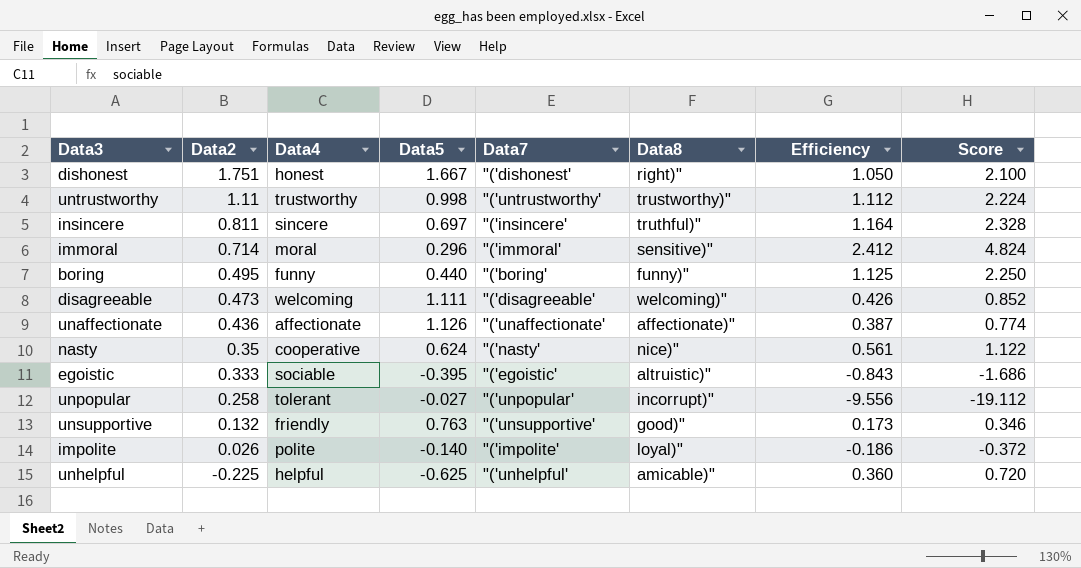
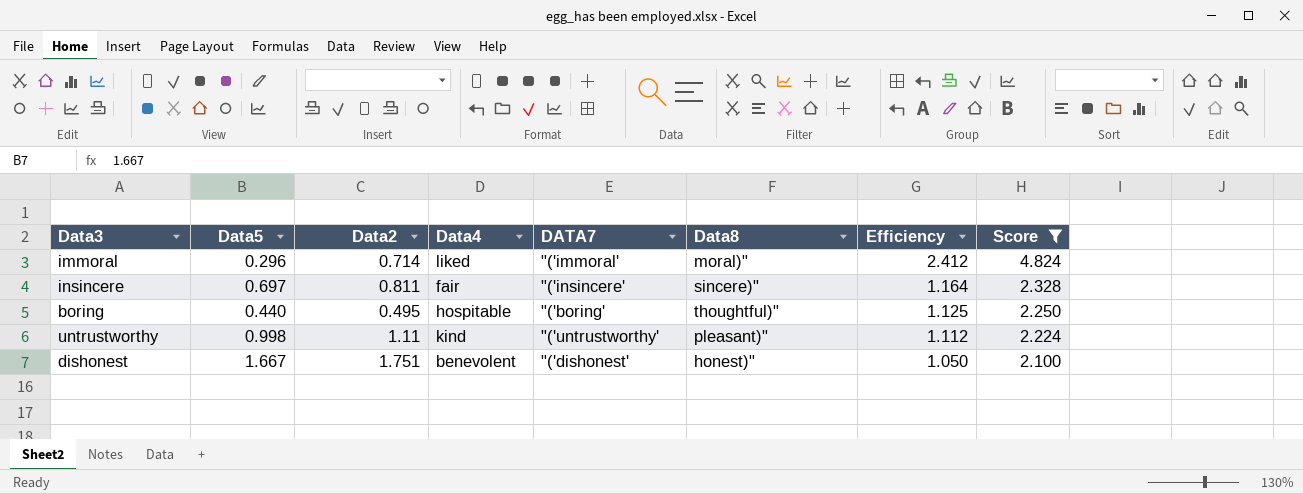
filter: none -> Score >= 2.100
row order: Data2 descending -> Efficiency descending
column Data5 | position: 4 -> 2
column name: Data7 -> DATA7
immoral | Data4: moral -> liked
immoral | Data8: sensitive)" -> moral)"
insincere | Data4: sincere -> fair
insincere | Data8: truthful)" -> sincere)"
boring | Data4: funny -> hospitable
boring | Data8: funny)" -> thoughtful)"
untrustworthy | Data4: trustworthy -> kind
untrustworthy | Data8: trustworthy)" -> pleasant)"
dishonest | Data4: honest -> benevolent
dishonest | Data8: right)" -> honest)"

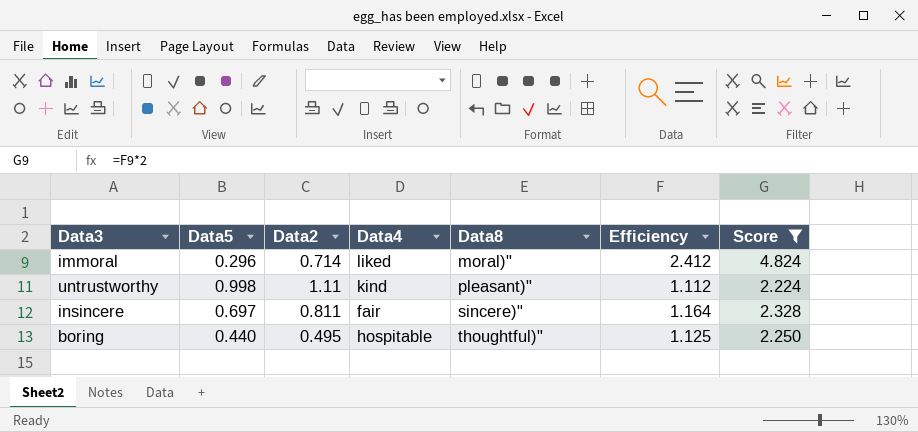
row order: Efficiency descending -> Data8 ascending
column DATA7 | position: 5 -> none
row dishonest: 1.667 | 1.751 | benevolent | "('dishonest' | honest)" | 1.050 | 2.100 -> none

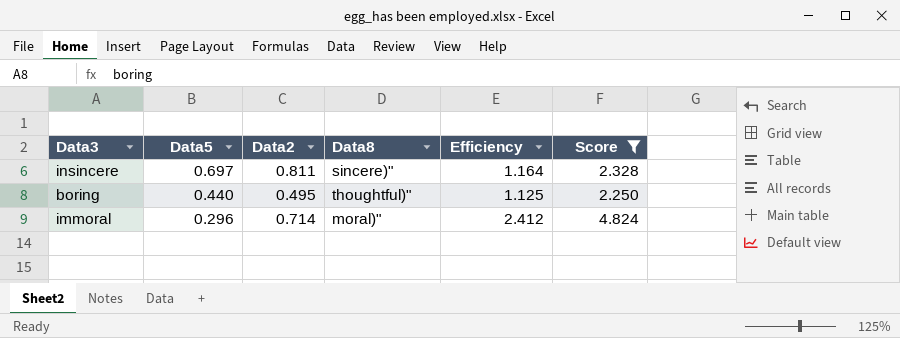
row order: Data8 ascending -> Data5 descending
column Data4 | position: 4 -> none
row untrustworthy: 0.998 | 1.11 | kind | pleasant)" | 1.112 | 2.224 -> none

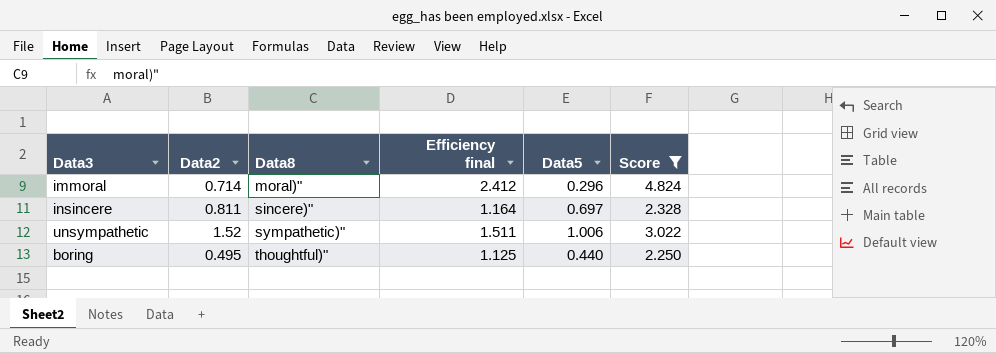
row order: Data5 descending -> Data8 ascending
column name: Efficiency -> Efficiency final
column Data5 | position: 2 -> 5
row unsympathetic: none -> 1.52 | sympathetic)" | 1.511 | 1.006 | 3.022

